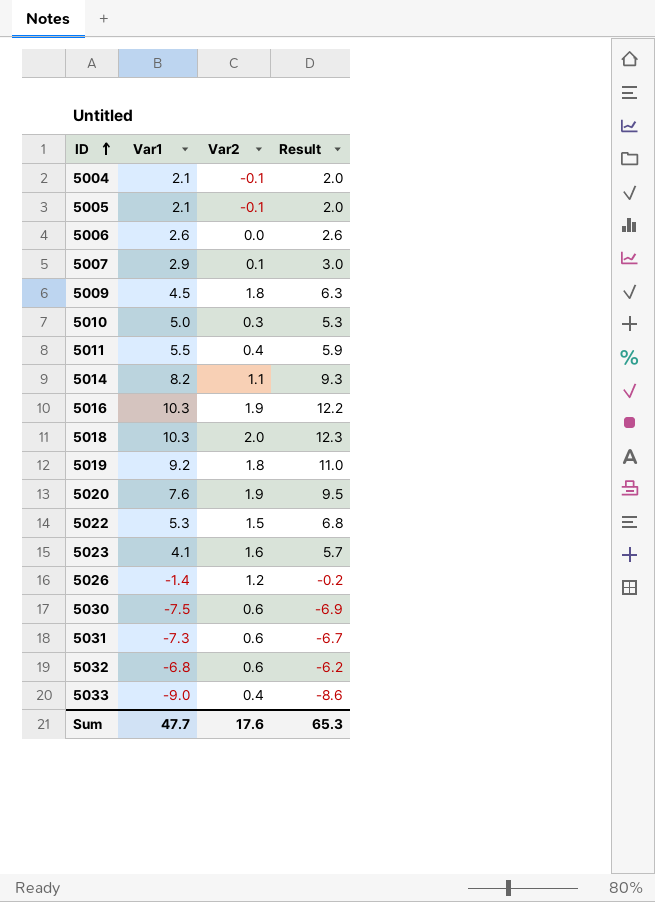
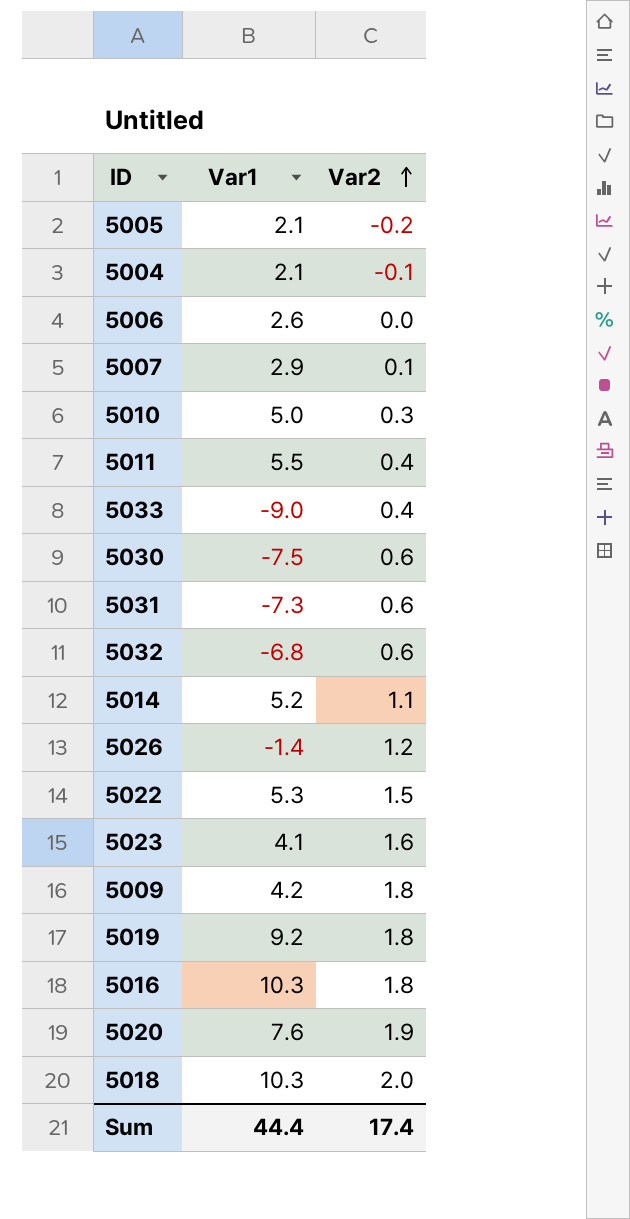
row order: ID ascending -> Var2 ascending
column Result | formula: [Var1] + [Var2] -> none
5005 | Var2: -0.1 -> -0.2
5014 | Var1: 8.2 -> 5.2
5009 | Var1: 4.5 -> 4.2
5016 | Var2: 1.9 -> 1.8
Sum | Var1: 47.7 -> 44.4
Sum | Var2: 17.6 -> 17.4

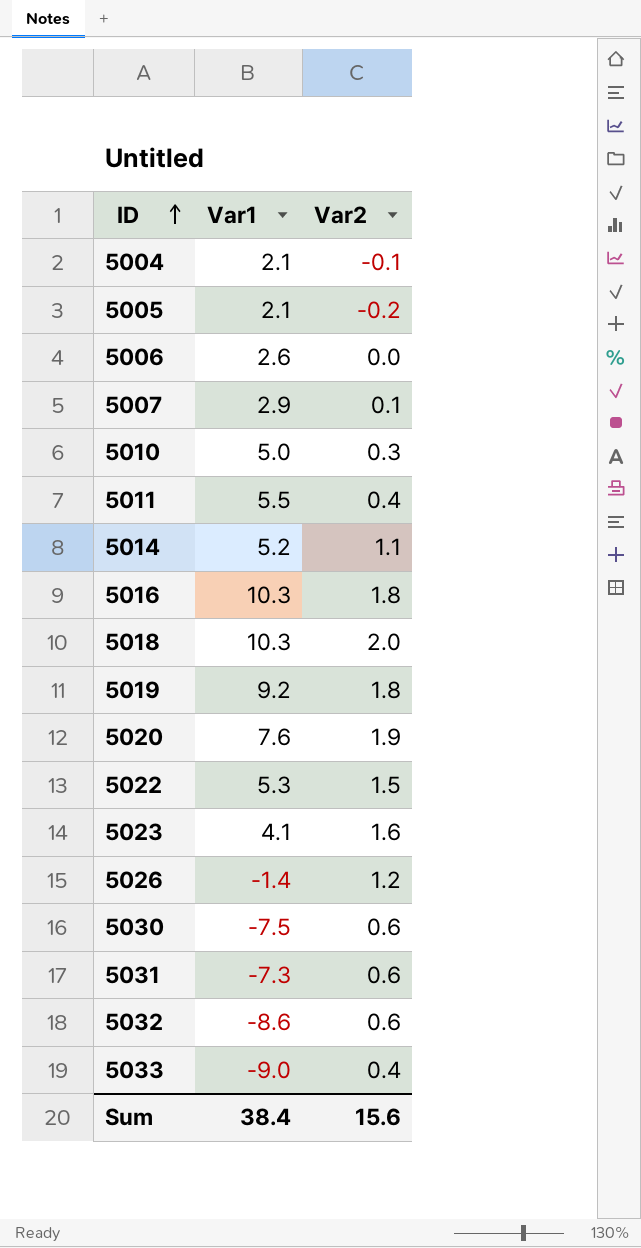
row order: Var2 ascending -> ID ascending
row 5009: 4.2 | 1.8 -> none
5032 | Var1: -6.8 -> -8.6
Sum | Var1: 44.4 -> 38.4
Sum | Var2: 17.4 -> 15.6

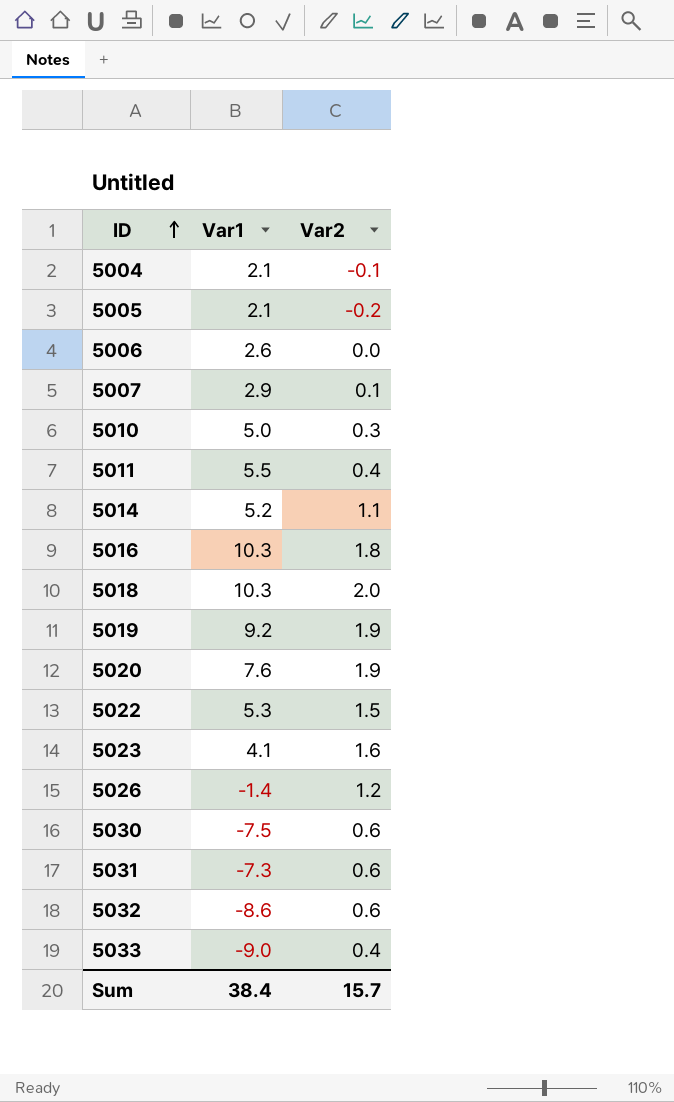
5019 | Var2: 1.8 -> 1.9
Sum | Var2: 15.6 -> 15.7

